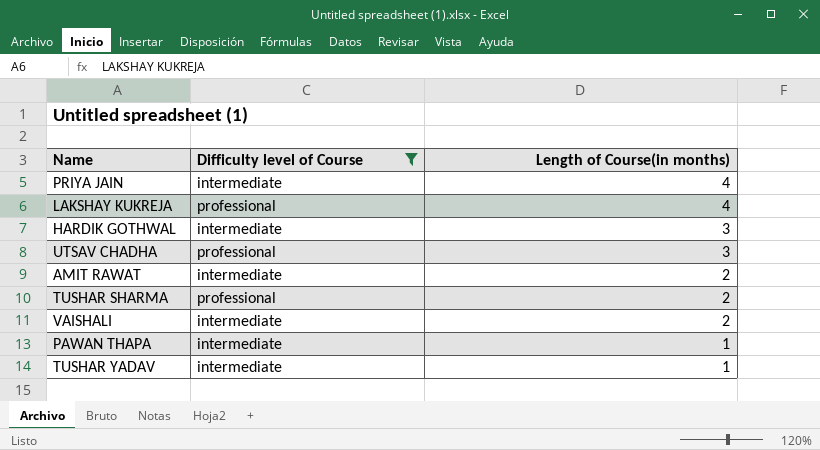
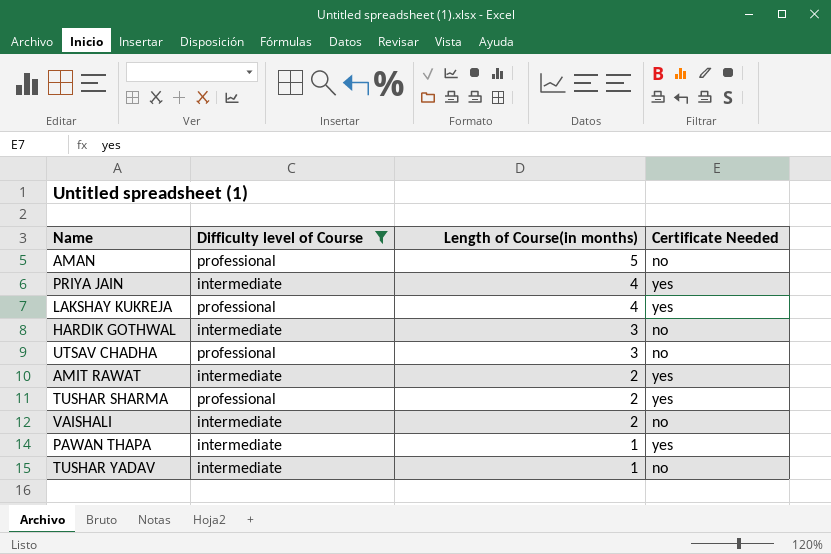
column Certificate Needed | position: none -> 4
row AMAN: none -> professional | 5 | no

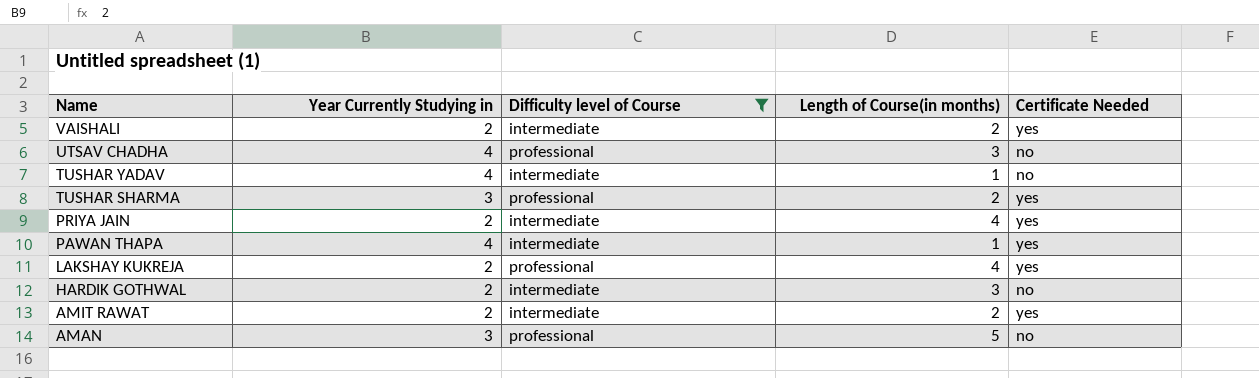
row order: Length of Course(in months) descending -> Name descending
column Year Currently Studying in | position: none -> 2
VAISHALI | Certificate Needed: no -> yes

